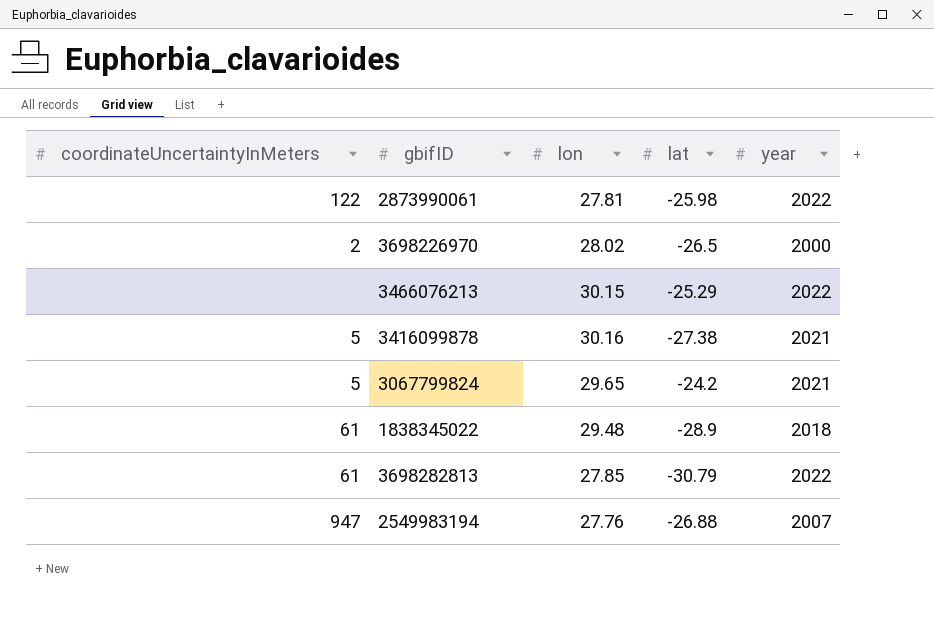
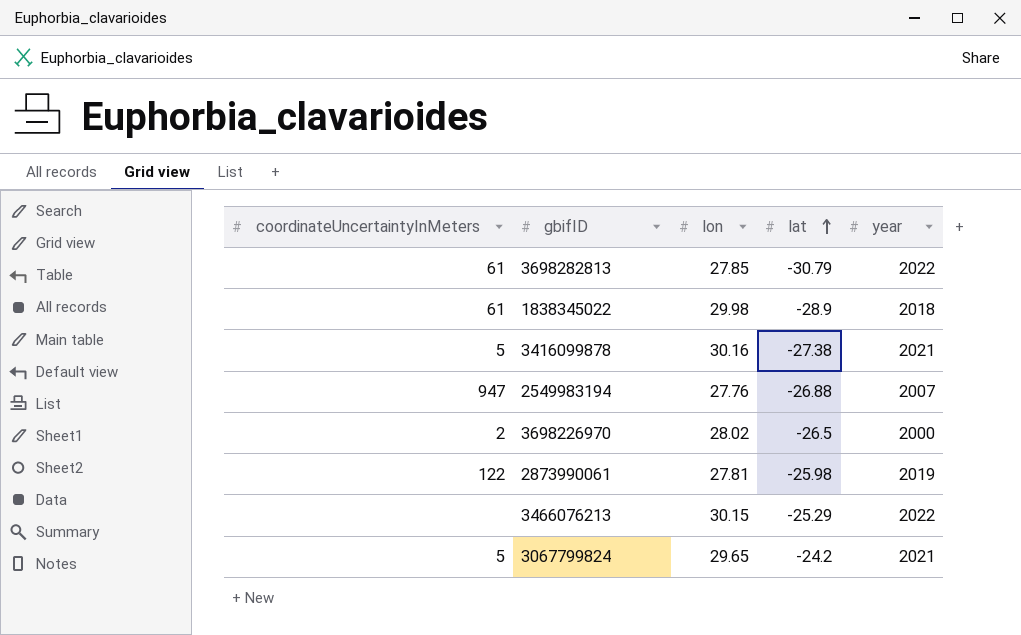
row order: none -> lat ascending
1838345022 | lon: 29.48 -> 29.98
2873990061 | year: 2022 -> 2019

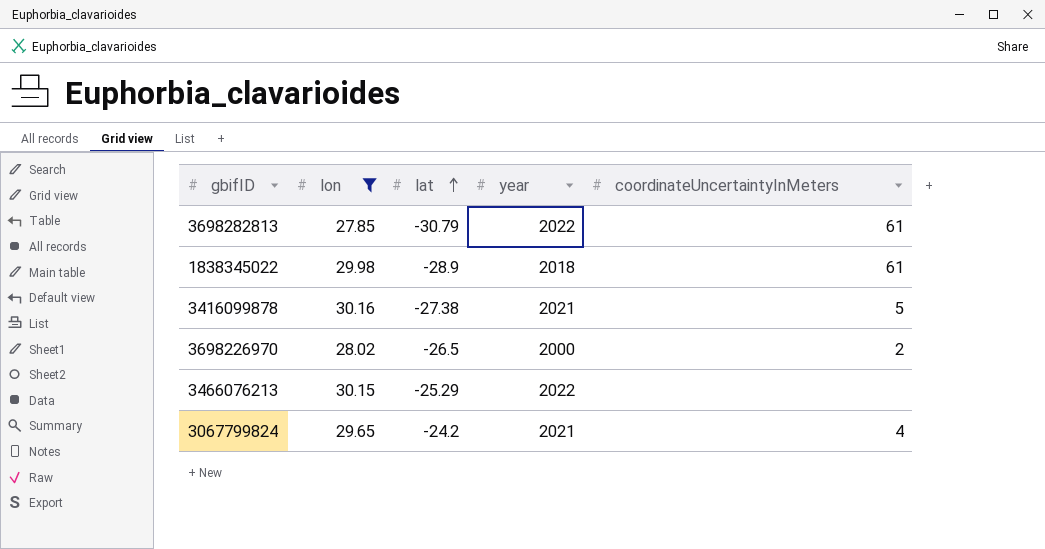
filter: none -> lon >= 27.85
column coordinateUncertaintyInMeters | position: 1 -> 5
3067799824 | coordinateUncertaintyInMeters: 5 -> 4

